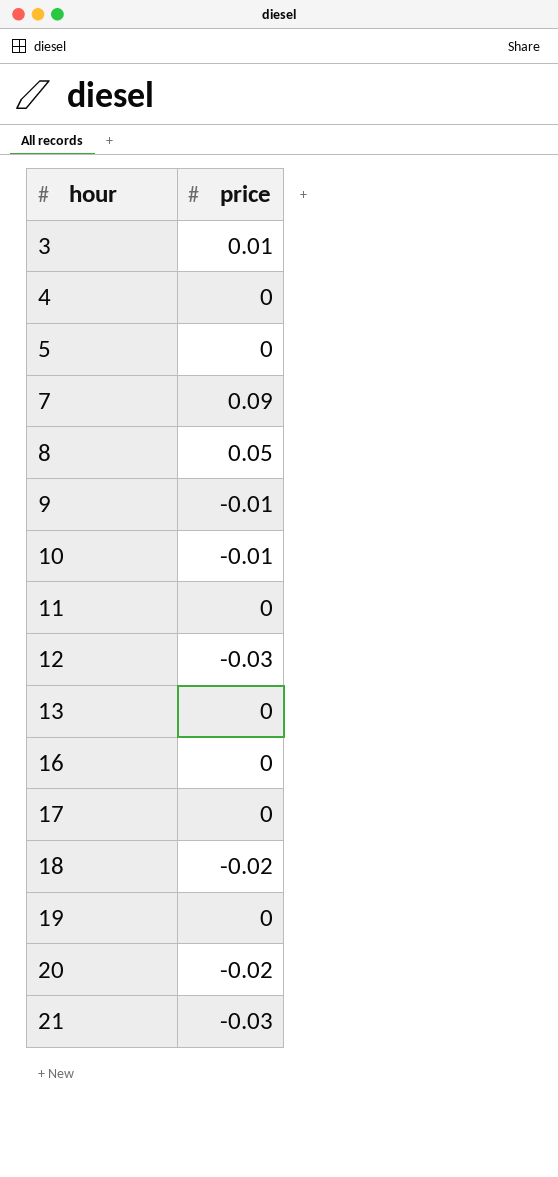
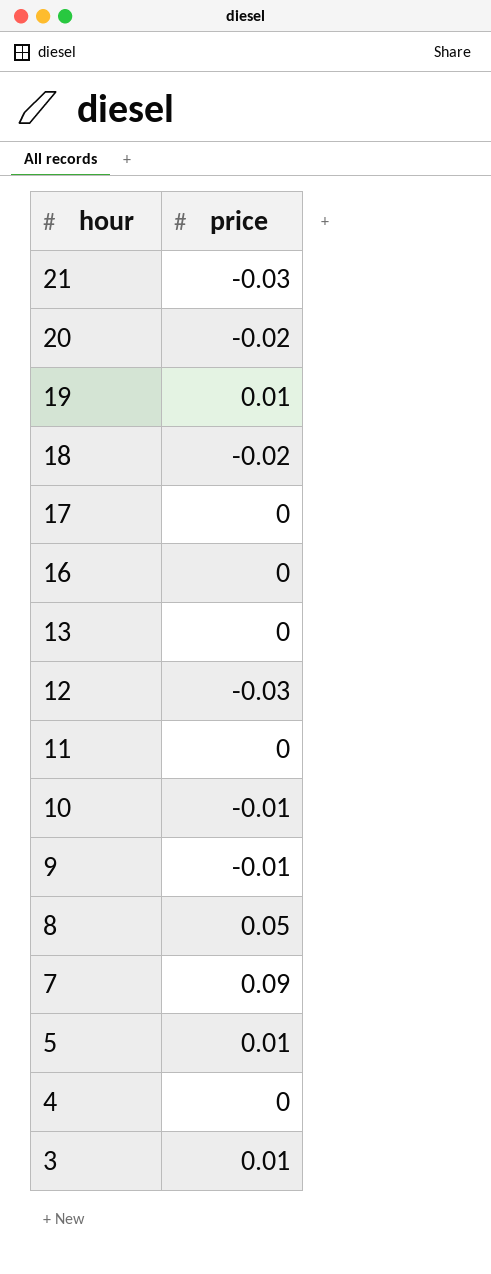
row order: hour ascending -> hour descending
19 | price: 0 -> 0.01
5 | price: 0 -> 0.01

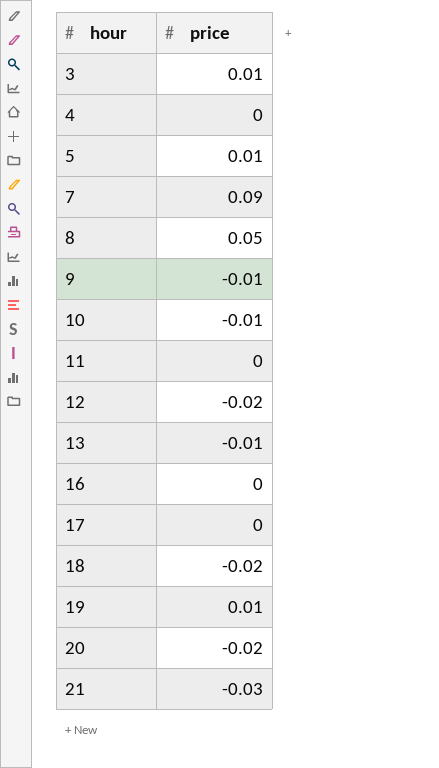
row order: hour descending -> hour ascending
12 | price: -0.03 -> -0.02
13 | price: 0 -> -0.01

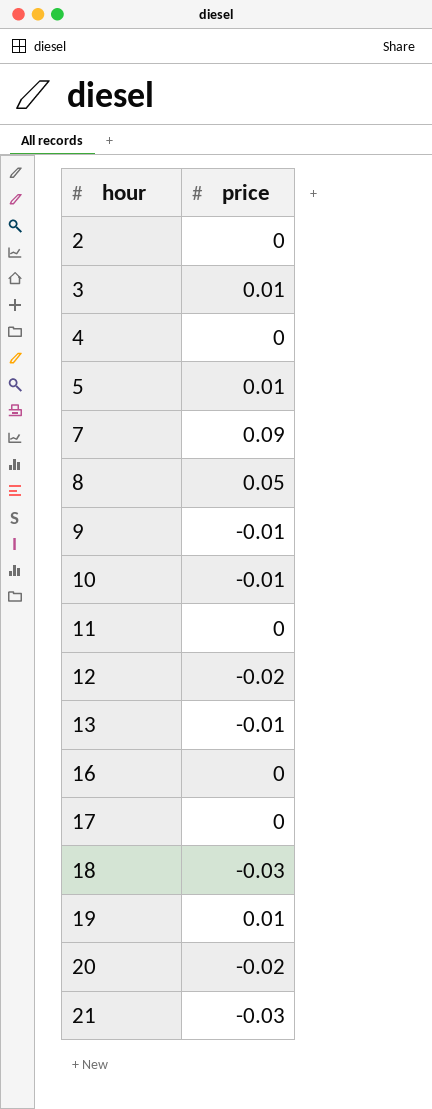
row 2: none -> 0
18 | price: -0.02 -> -0.03

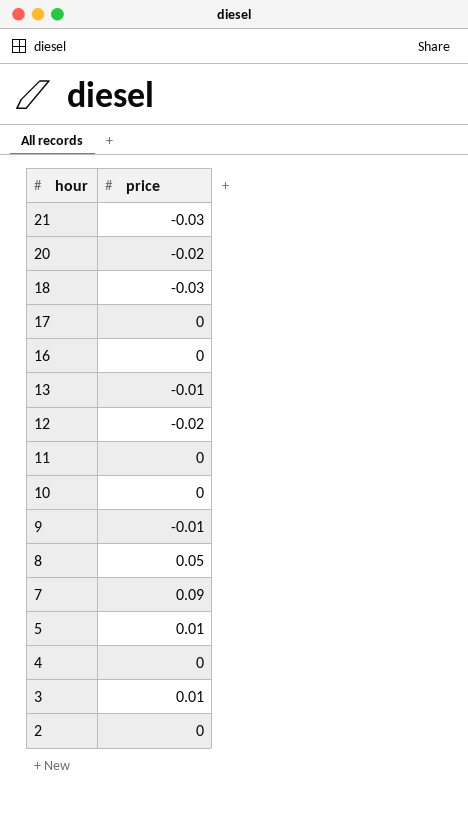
row order: hour ascending -> hour descending
row 19: 0.01 -> none
10 | price: -0.01 -> 0

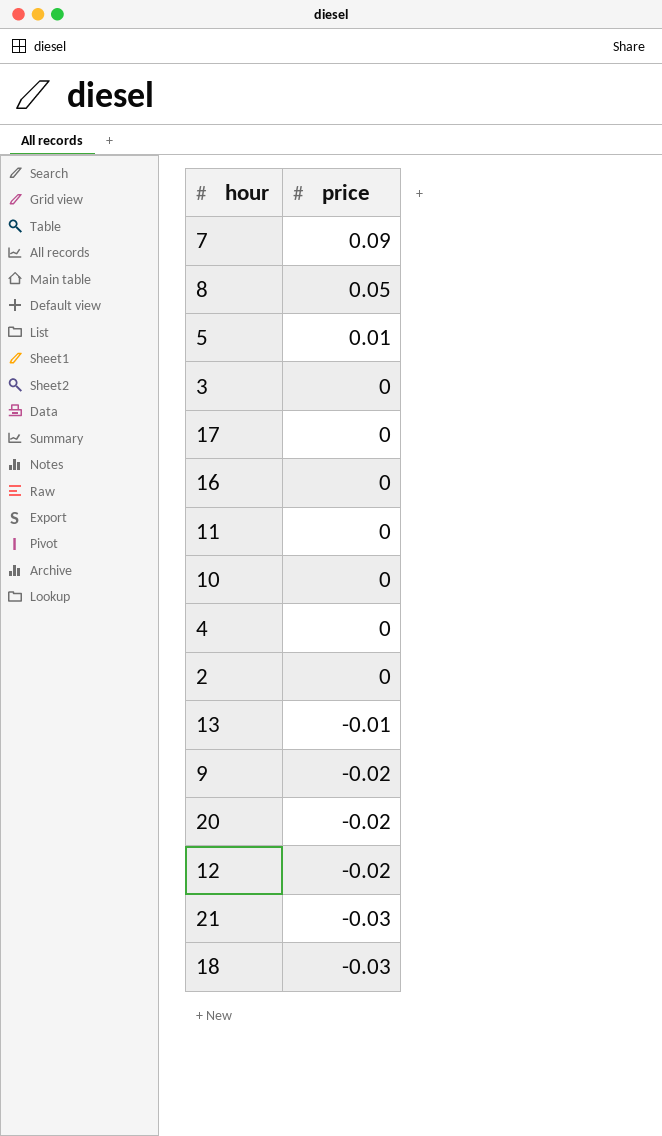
row order: hour descending -> price descending
3 | price: 0.01 -> 0
9 | price: -0.01 -> -0.02

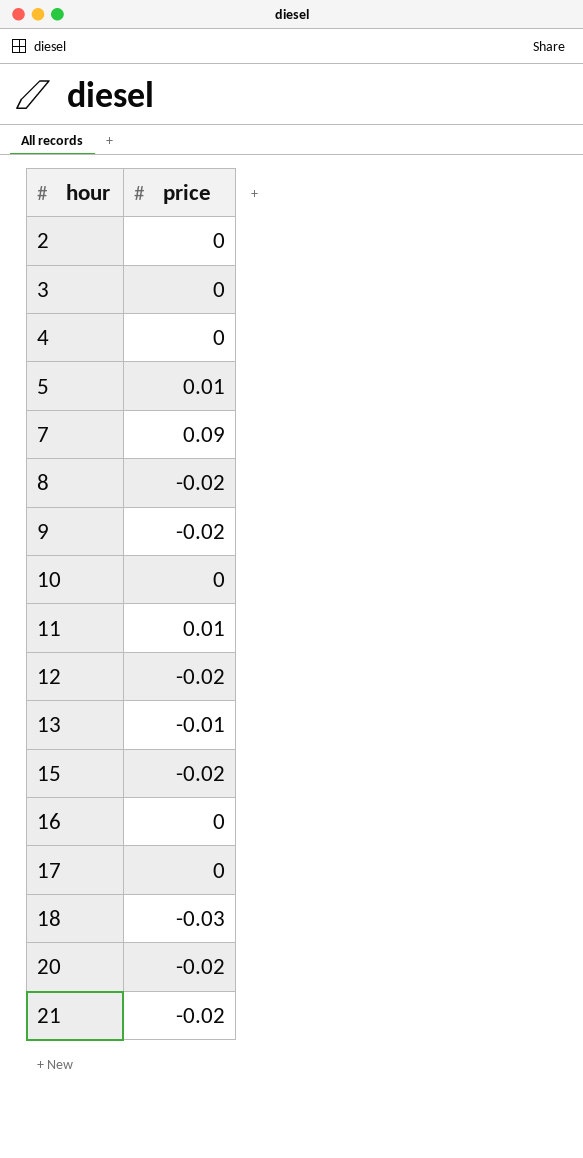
row order: price descending -> hour ascending
8 | price: 0.05 -> -0.02
11 | price: 0 -> 0.01
row 15: none -> -0.02
21 | price: -0.03 -> -0.02

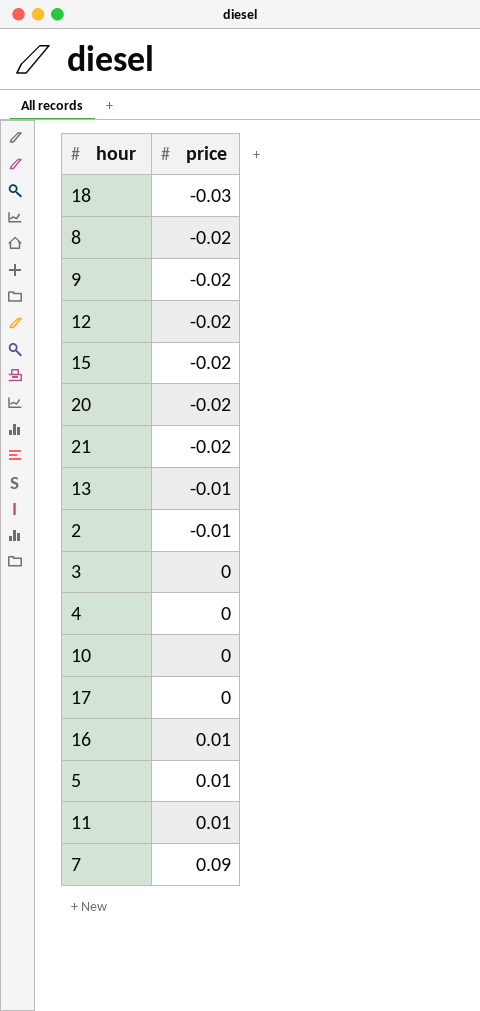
row order: hour ascending -> price ascending
2 | price: 0 -> -0.01
16 | price: 0 -> 0.01

